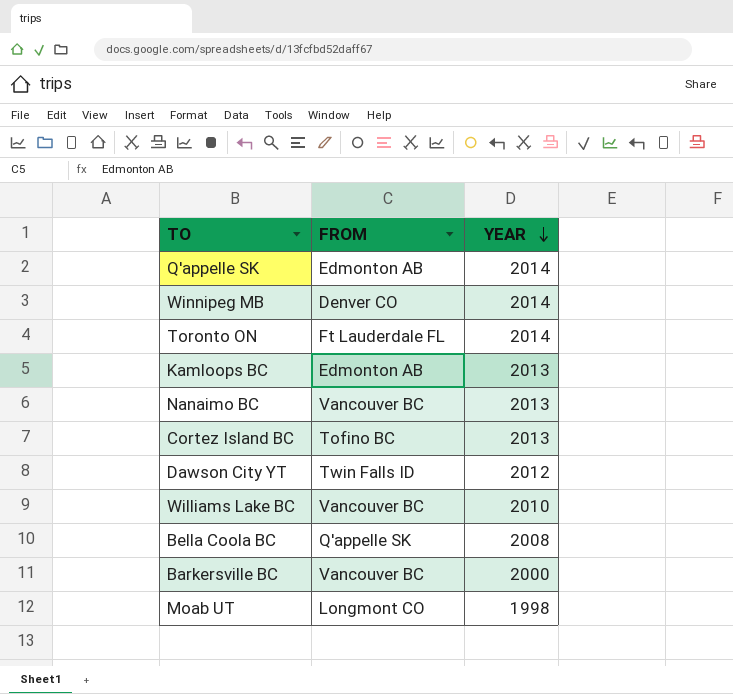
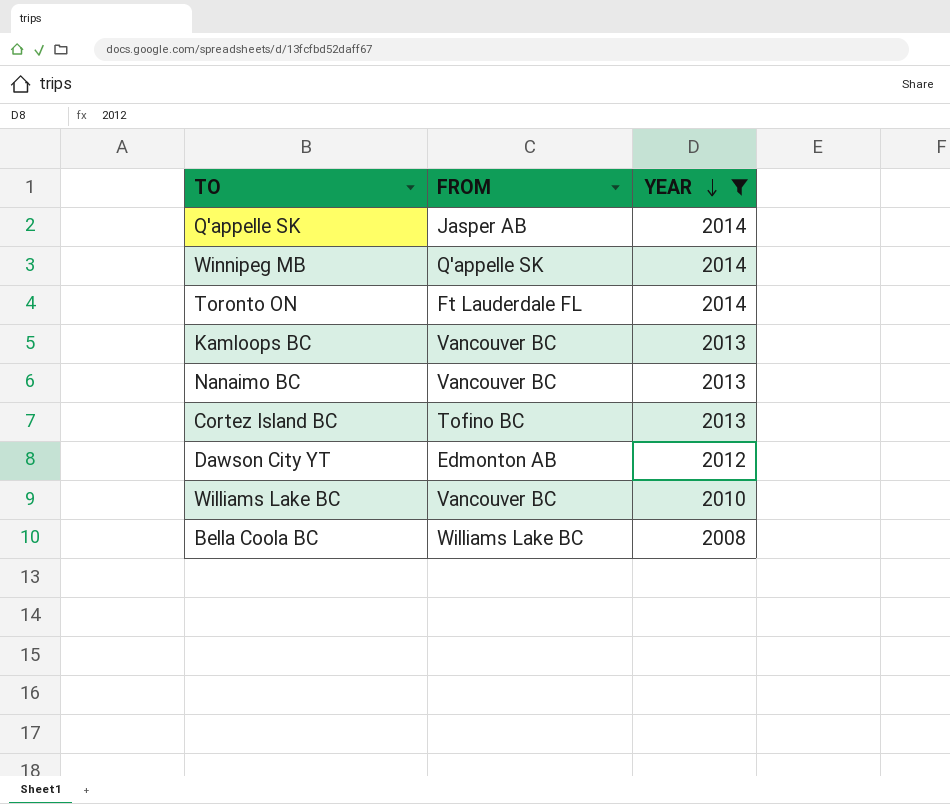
filter: none -> YEAR >= 2008
Q'appelle SK | FROM: Edmonton AB -> Jasper AB
Winnipeg MB | FROM: Denver CO -> Q'appelle SK
Kamloops BC | FROM: Edmonton AB -> Vancouver BC
Dawson City YT | FROM: Twin Falls ID -> Edmonton AB
Bella Coola BC | FROM: Q'appelle SK -> Williams Lake BC

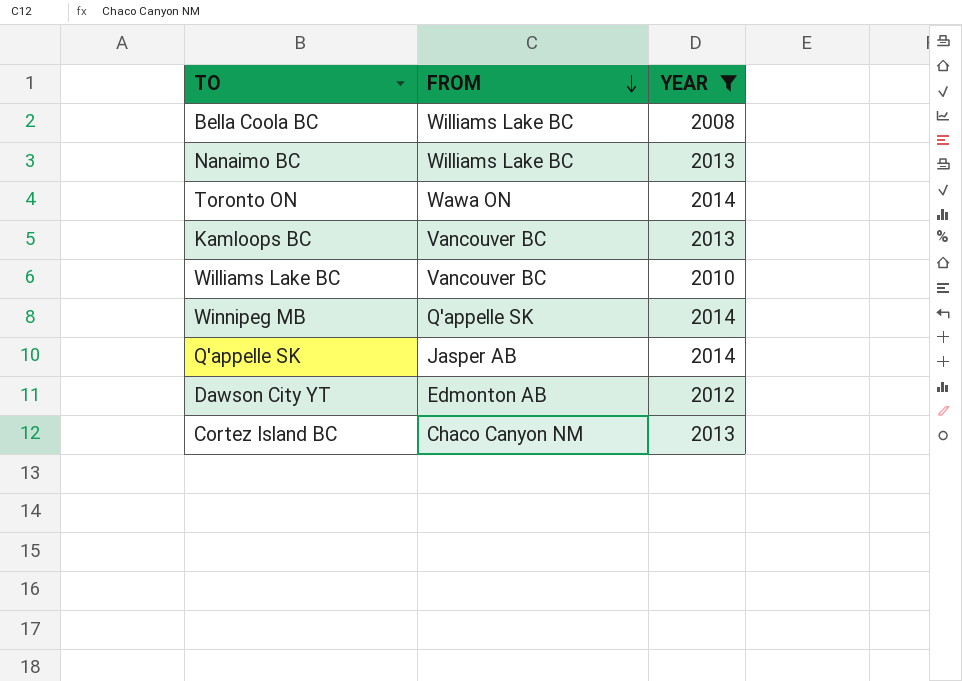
row order: YEAR descending -> FROM descending
Nanaimo BC | FROM: Vancouver BC -> Williams Lake BC
Toronto ON | FROM: Ft Lauderdale FL -> Wawa ON
Cortez Island BC | FROM: Tofino BC -> Chaco Canyon NM

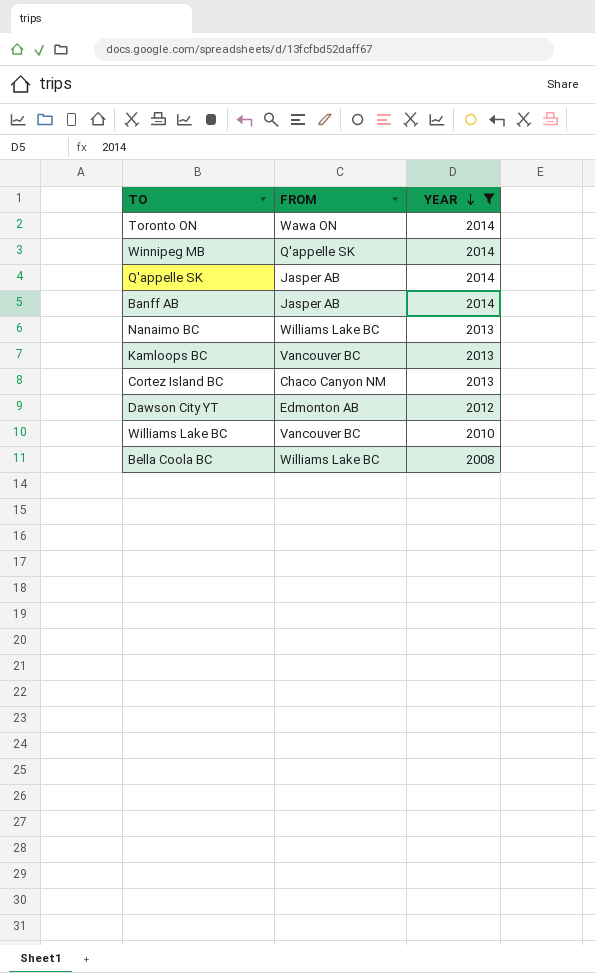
row order: FROM descending -> YEAR descending
row Banff AB: none -> Jasper AB | 2014

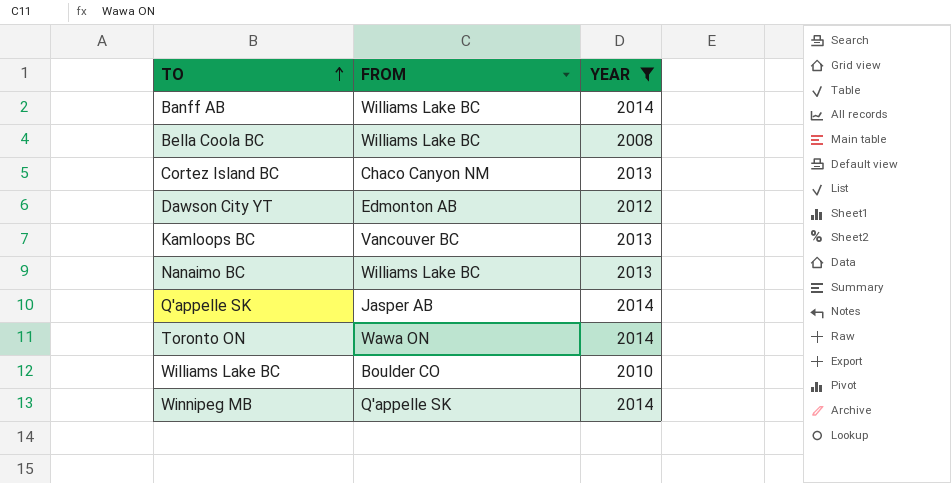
row order: YEAR descending -> TO ascending
Banff AB | FROM: Jasper AB -> Williams Lake BC
Williams Lake BC | FROM: Vancouver BC -> Boulder CO

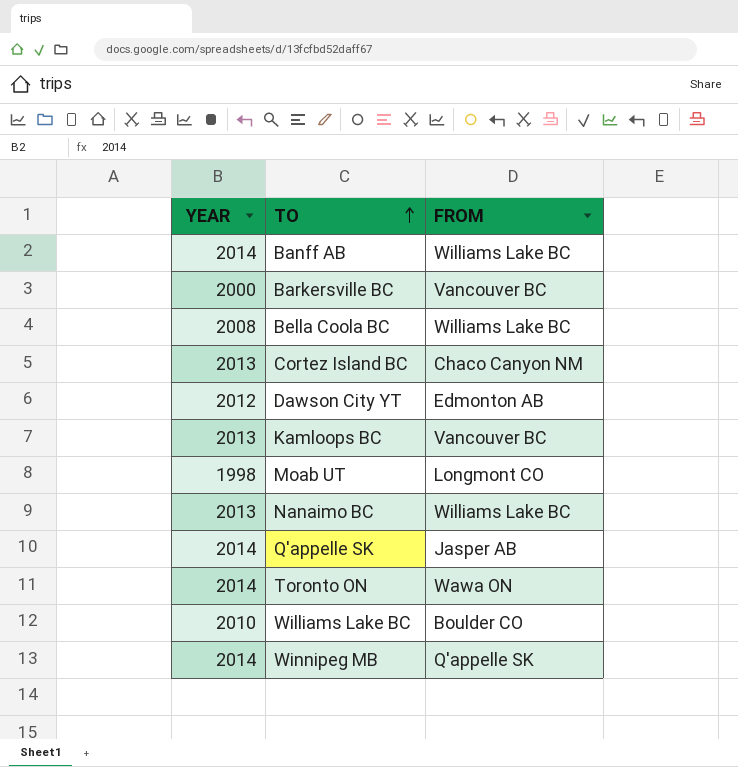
filter: YEAR >= 2008 -> none
column YEAR | position: 3 -> 1

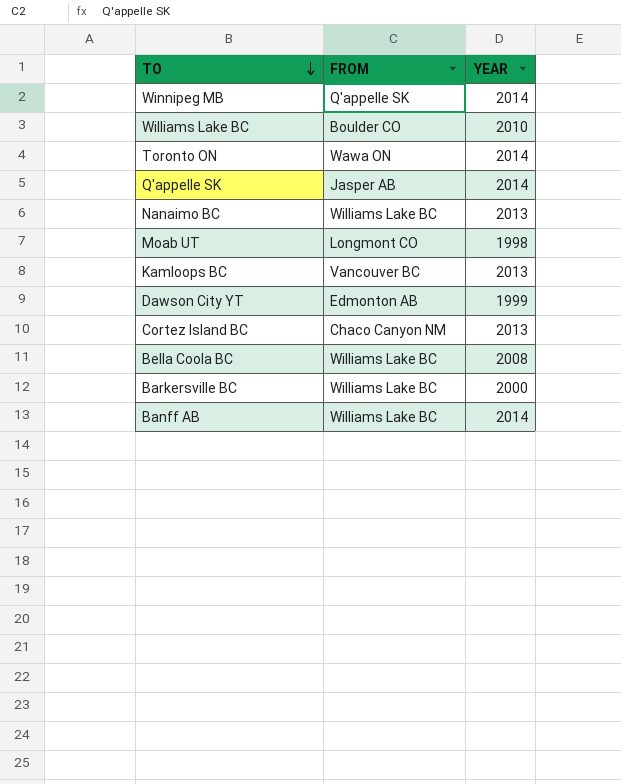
row order: TO ascending -> TO descending
column YEAR | position: 1 -> 3
Dawson City YT | YEAR: 2012 -> 1999
Barkersville BC | FROM: Vancouver BC -> Williams Lake BC

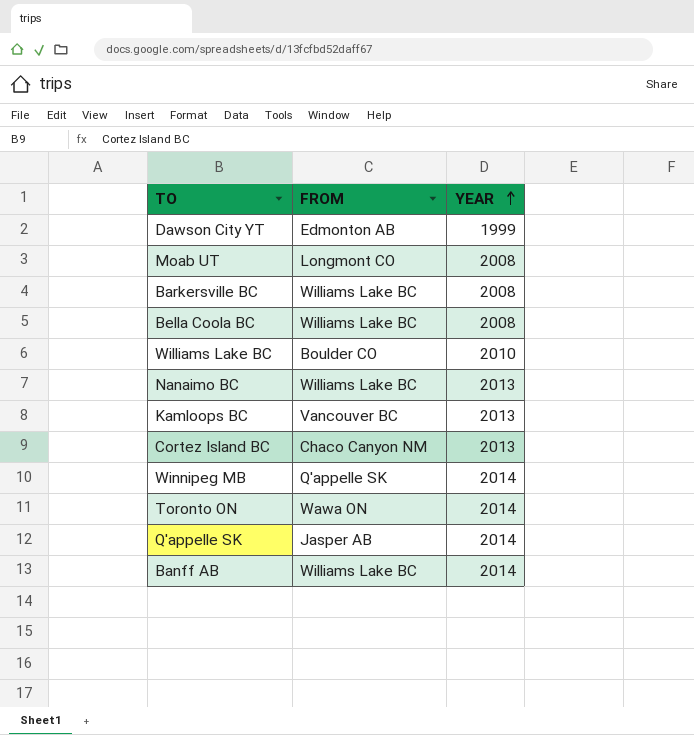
row order: TO descending -> YEAR ascending
Moab UT | YEAR: 1998 -> 2008
Barkersville BC | YEAR: 2000 -> 2008

